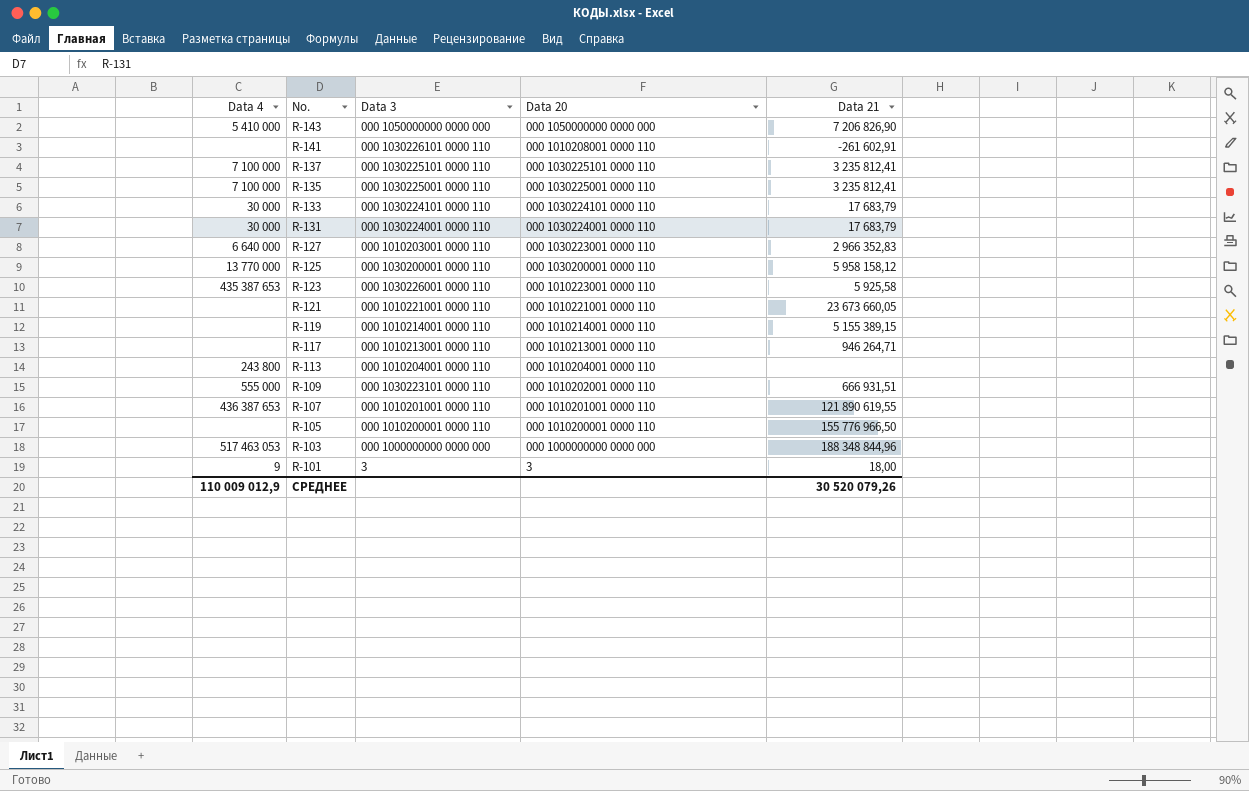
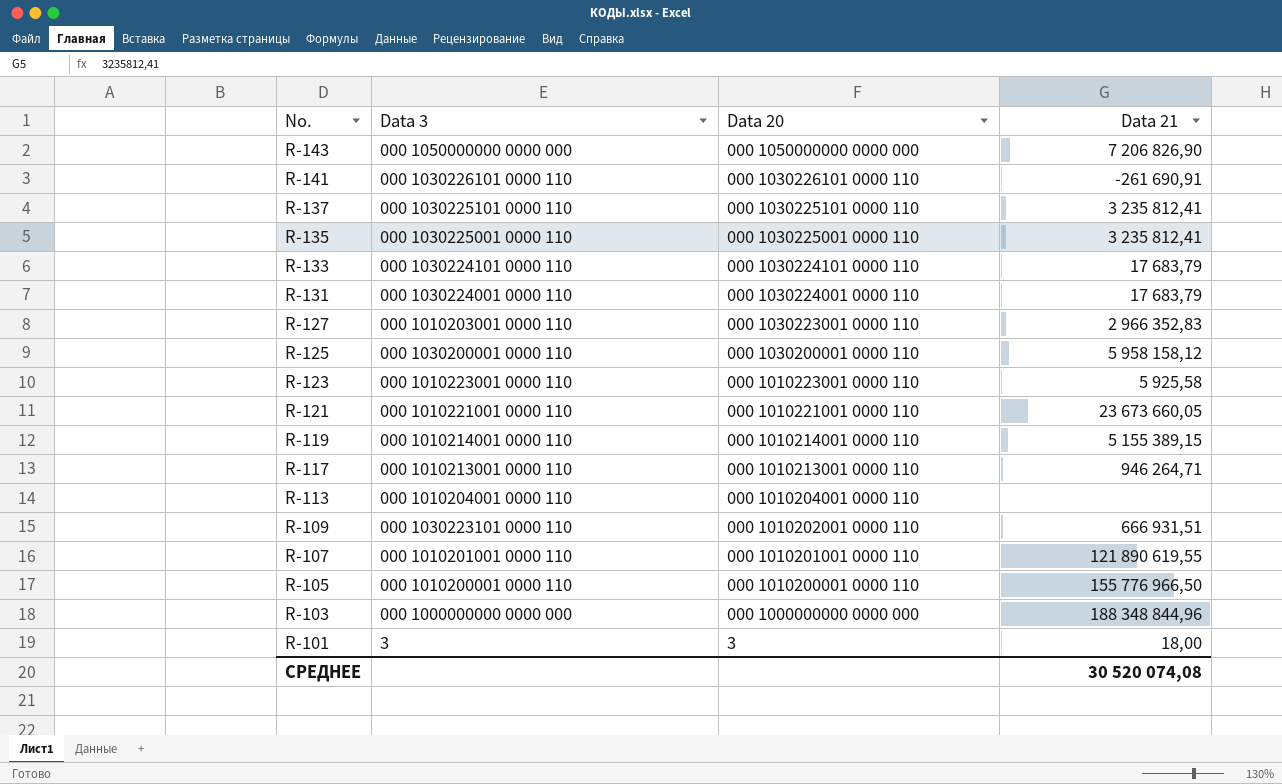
column Data 4 | position: 1 -> none
R-141 | Data 20: 000 1010208001 0000 110 -> 000 1030226101 0000 110
R-141 | Data 21: -261 602,91 -> -261 690,91
R-123 | Data 3: 000 1030226001 0000 110 -> 000 1010223001 0000 110
СРЕДНЕЕ | Data 21: 30 520 079,26 -> 30 520 074,08

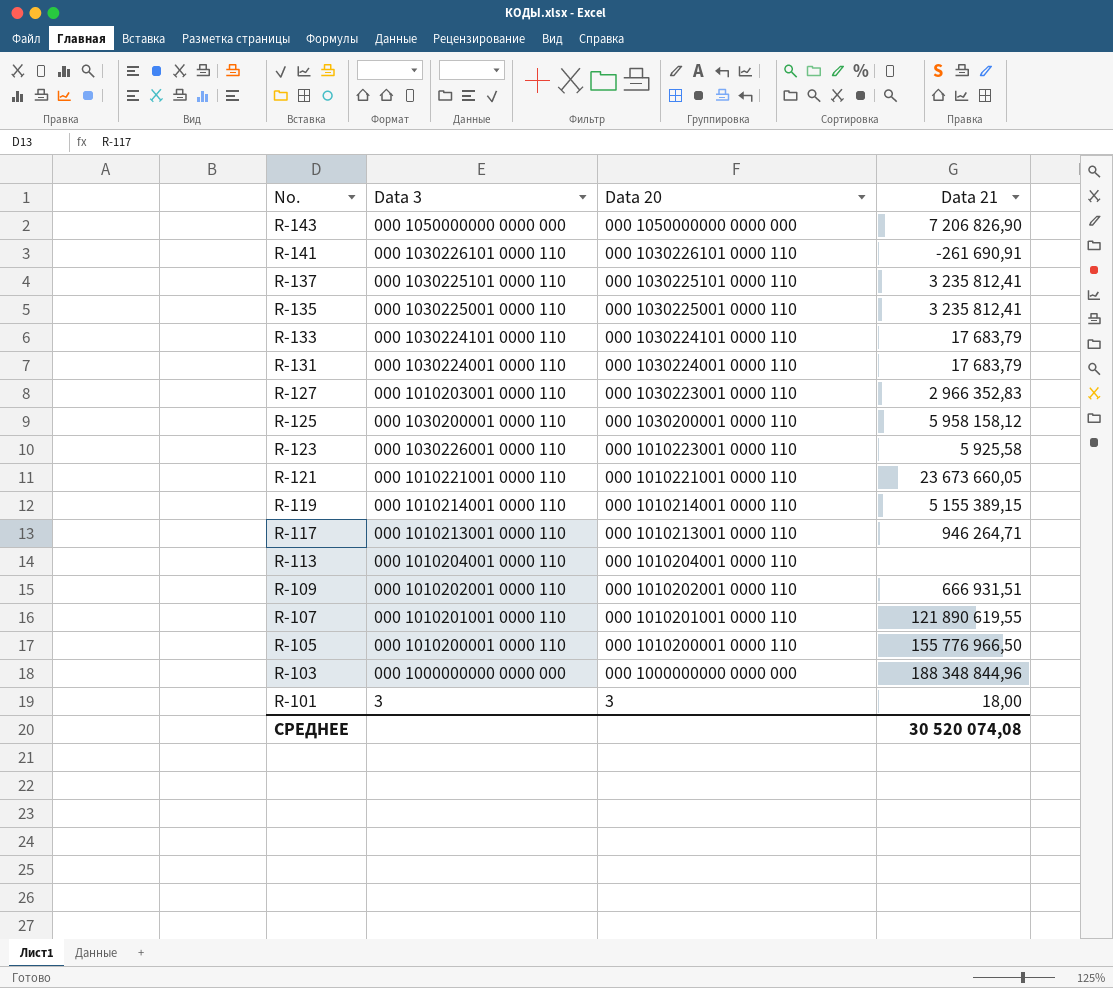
R-123 | Data 3: 000 1010223001 0000 110 -> 000 1030226001 0000 110
R-109 | Data 3: 000 1030223101 0000 110 -> 000 1010202001 0000 110

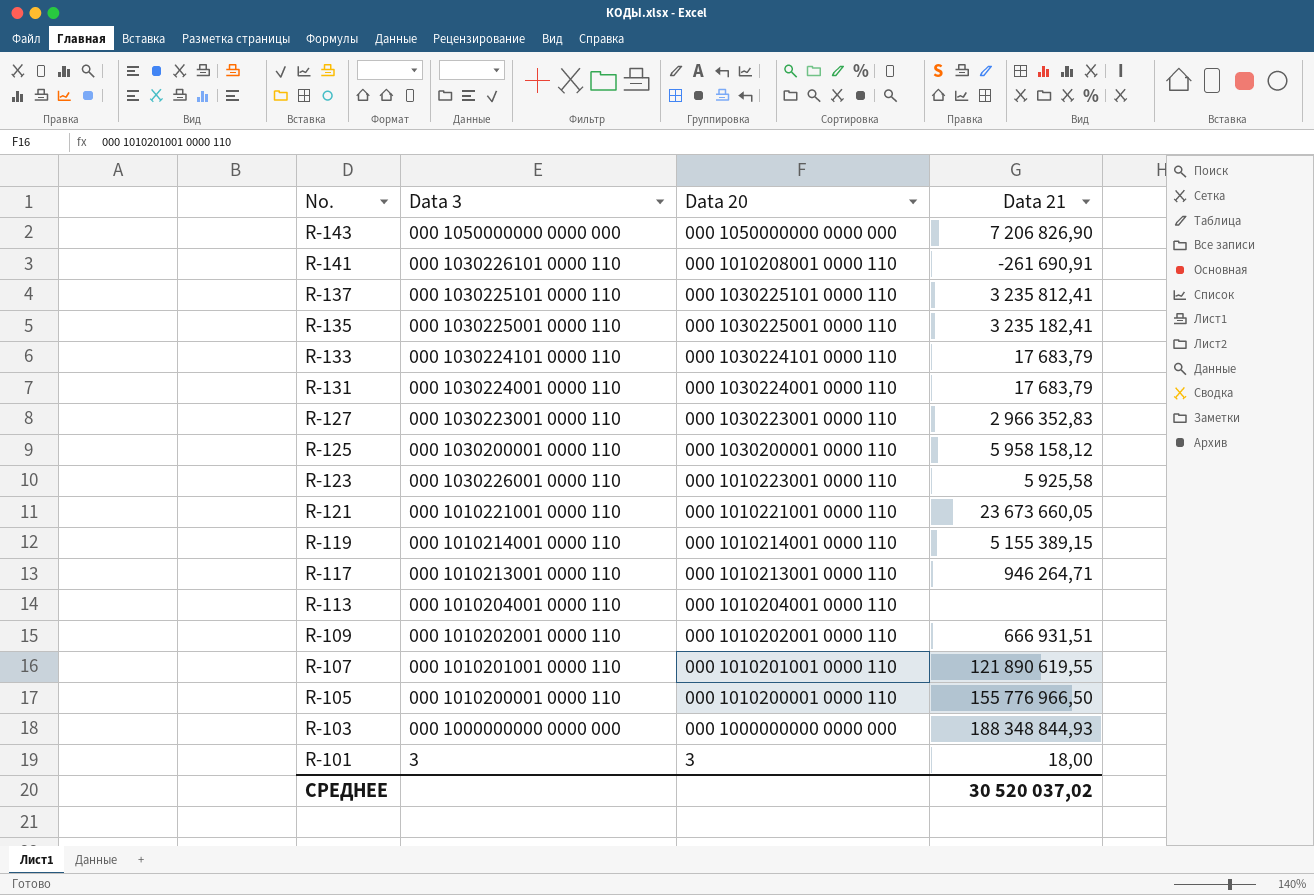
R-141 | Data 20: 000 1030226101 0000 110 -> 000 1010208001 0000 110
R-135 | Data 21: 3 235 812,41 -> 3 235 182,41
R-127 | Data 3: 000 1010203001 0000 110 -> 000 1030223001 0000 110
R-103 | Data 21: 188 348 844,96 -> 188 348 844,93
СРЕДНЕЕ | Data 21: 30 520 074,08 -> 30 520 037,02

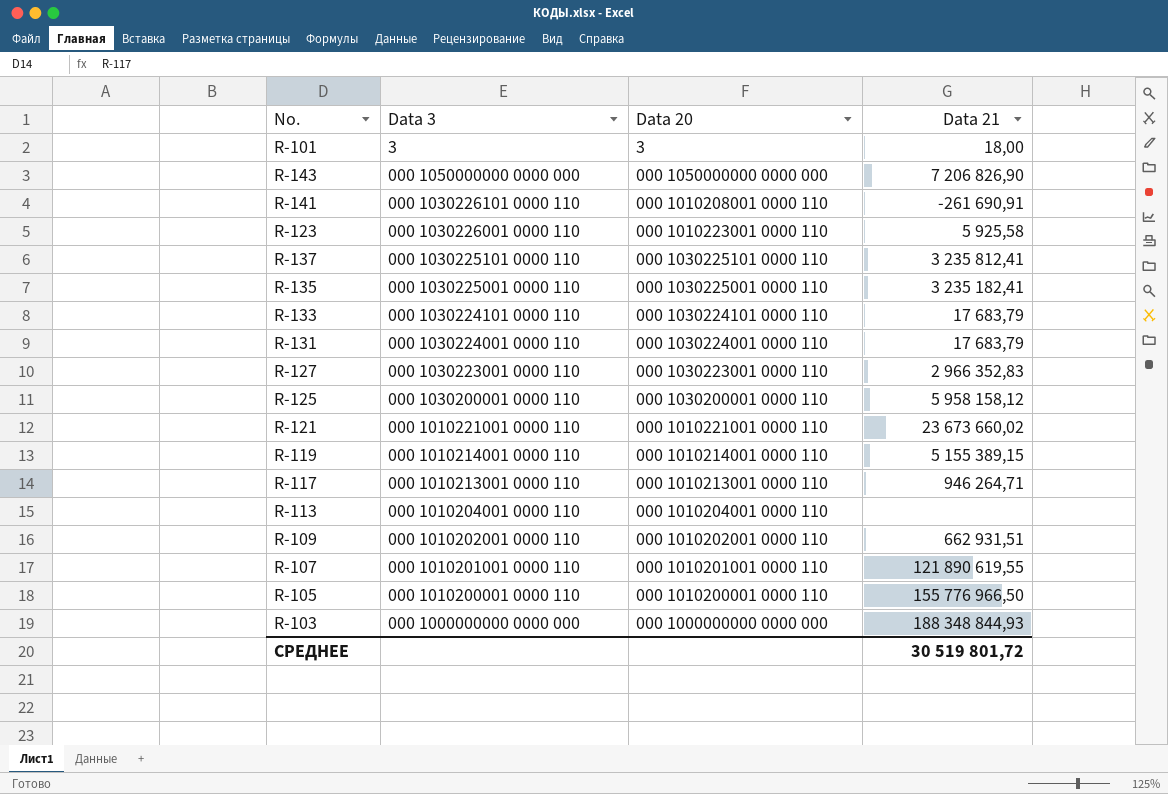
row order: No. descending -> Data 3 descending
R-121 | Data 21: 23 673 660,05 -> 23 673 660,02
R-109 | Data 21: 666 931,51 -> 662 931,51
СРЕДНЕЕ | Data 21: 30 520 037,02 -> 30 519 801,72

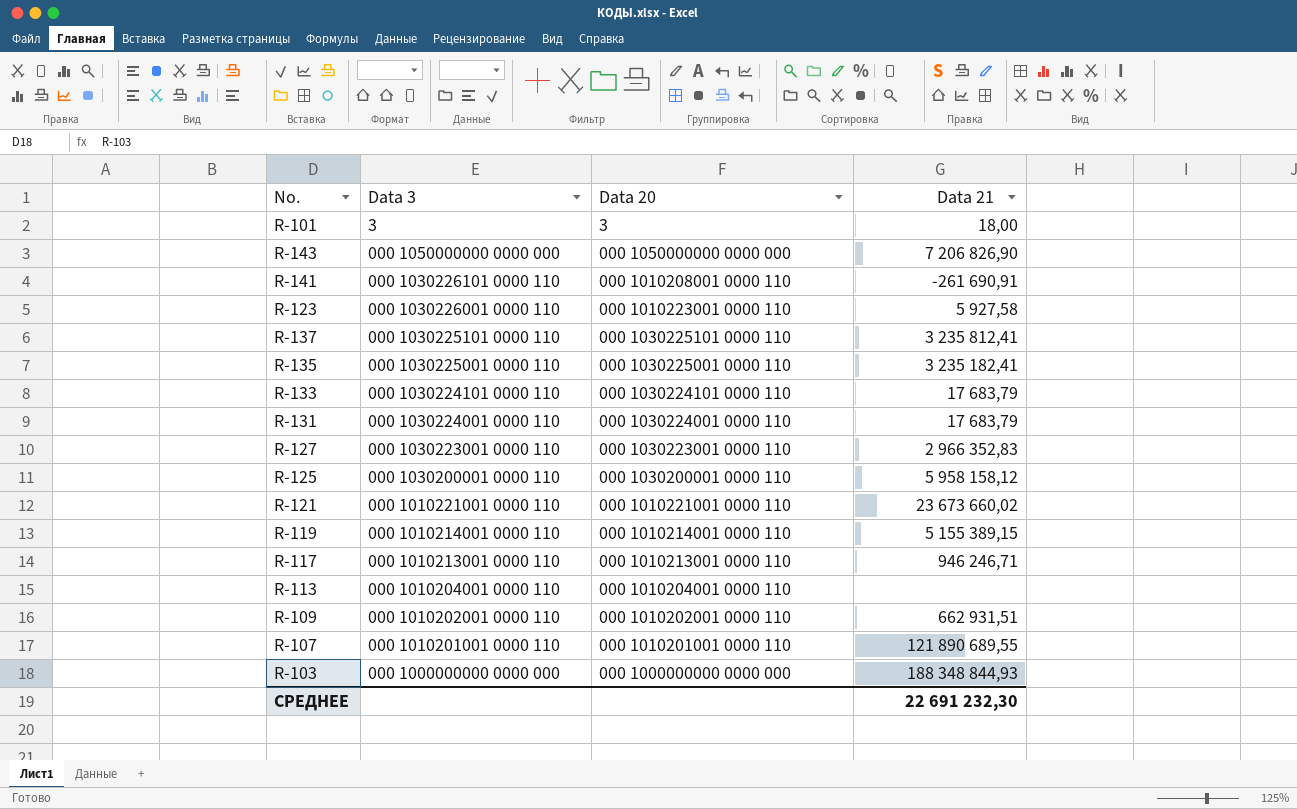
row R-105: 000 1010200001 0000 110 | 000 1010200001 0000 110 | 155 776 966,50 -> none
R-123 | Data 21: 5 925,58 -> 5 927,58
R-117 | Data 21: 946 264,71 -> 946 246,71
R-107 | Data 21: 121 890 619,55 -> 121 890 689,55
СРЕДНЕЕ | Data 21: 30 519 801,72 -> 22 691 232,30

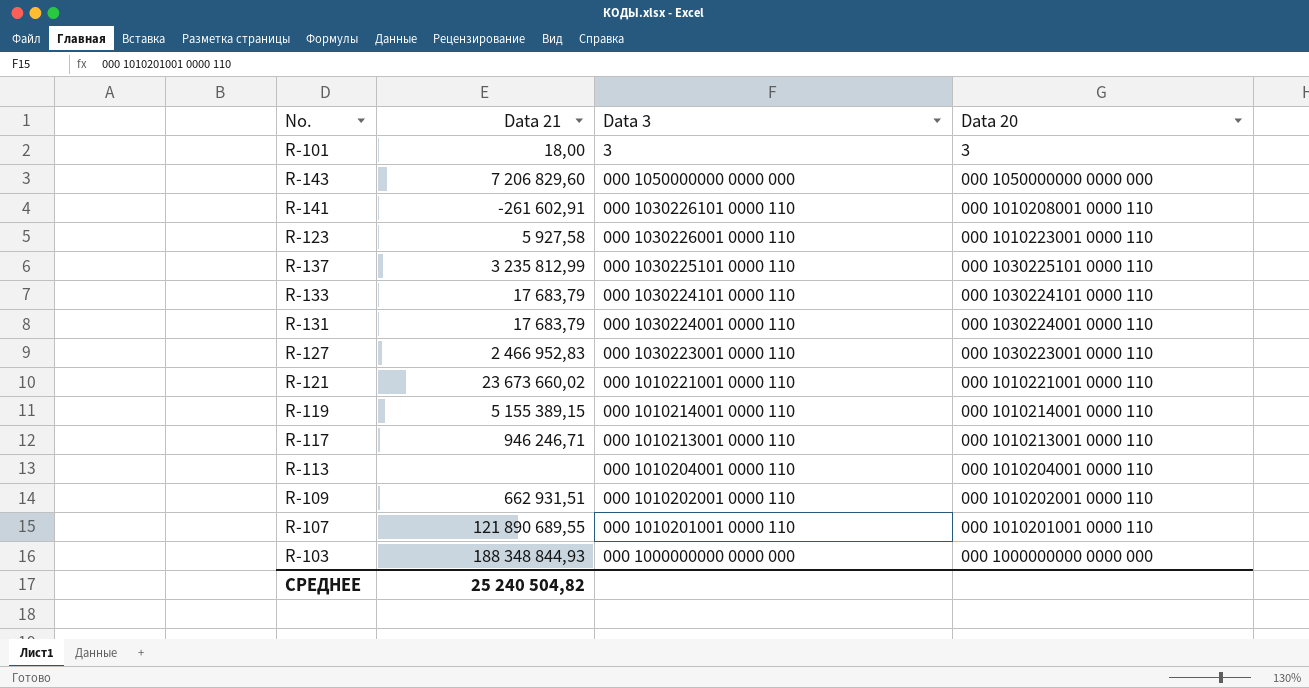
column Data 21 | position: 4 -> 2
row R-135: 000 1030225001 0000 110 | 000 1030225001 0000 110 | 3 235 182,41 -> none
row R-125: 000 1030200001 0000 110 | 000 1030200001 0000 110 | 5 958 158,12 -> none
R-143 | Data 21: 7 206 826,90 -> 7 206 829,60
R-141 | Data 21: -261 690,91 -> -261 602,91
R-137 | Data 21: 3 235 812,41 -> 3 235 812,99
R-127 | Data 21: 2 966 352,83 -> 2 466 952,83
СРЕДНЕЕ | Data 21: 22 691 232,30 -> 25 240 504,82

